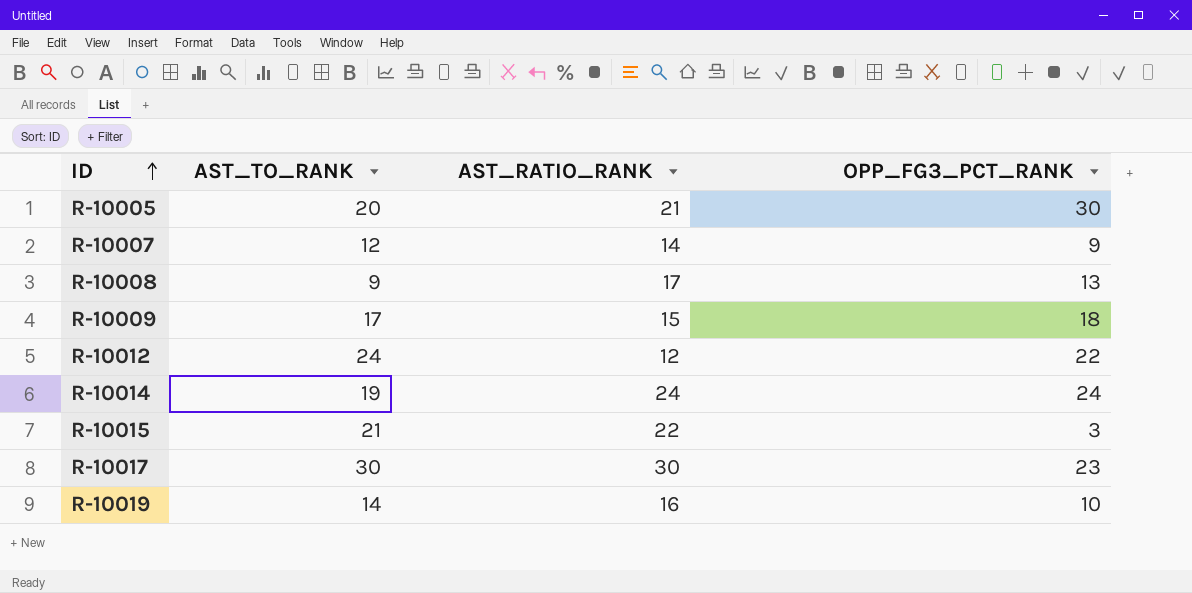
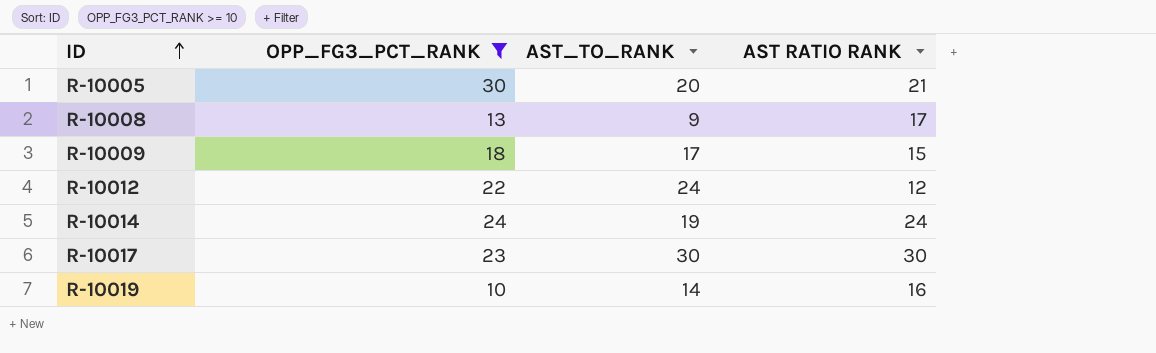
filter: none -> OPP_FG3_PCT_RANK >= 10
column OPP_FG3_PCT_RANK | position: 4 -> 2
column name: AST_RATIO_RANK -> AST RATIO RANK

